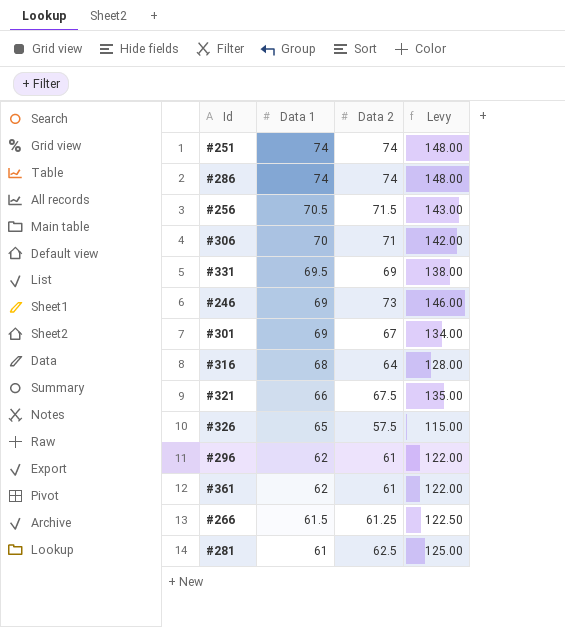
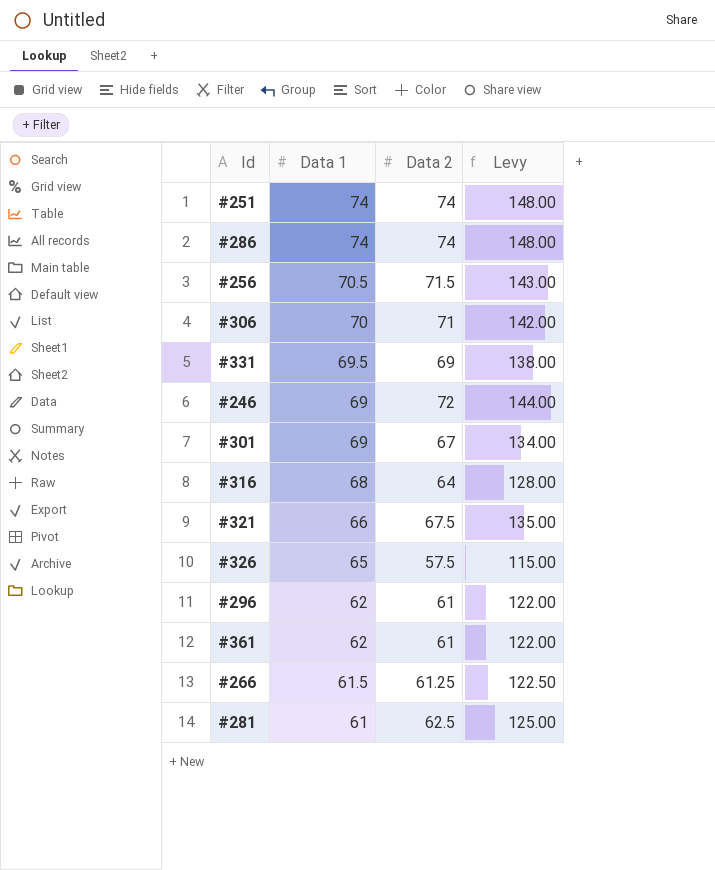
#246 | Data 2: 73 -> 72
#246 | Levy: 146.00 -> 144.00

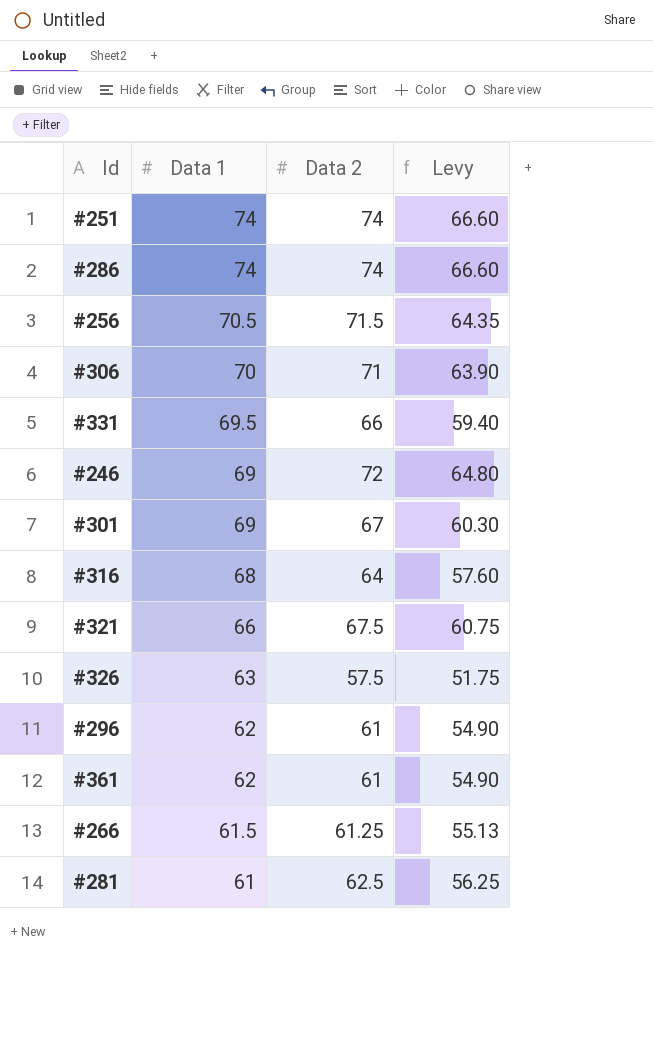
column Levy | formula: [Data 2] * 2 -> [Data 2] * 0.9
#331 | Data 2: 69 -> 66
#326 | Data 1: 65 -> 63

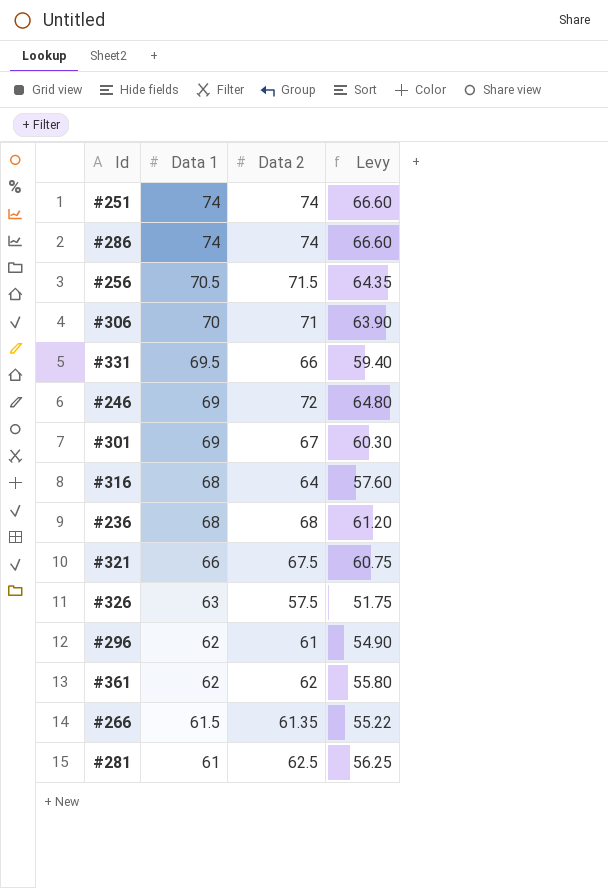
row #236: none -> 68 | 68 | 61.20
#361 | Data 2: 61 -> 62
#361 | Levy: 54.90 -> 55.80
#266 | Data 2: 61.25 -> 61.35
#266 | Levy: 55.13 -> 55.22

